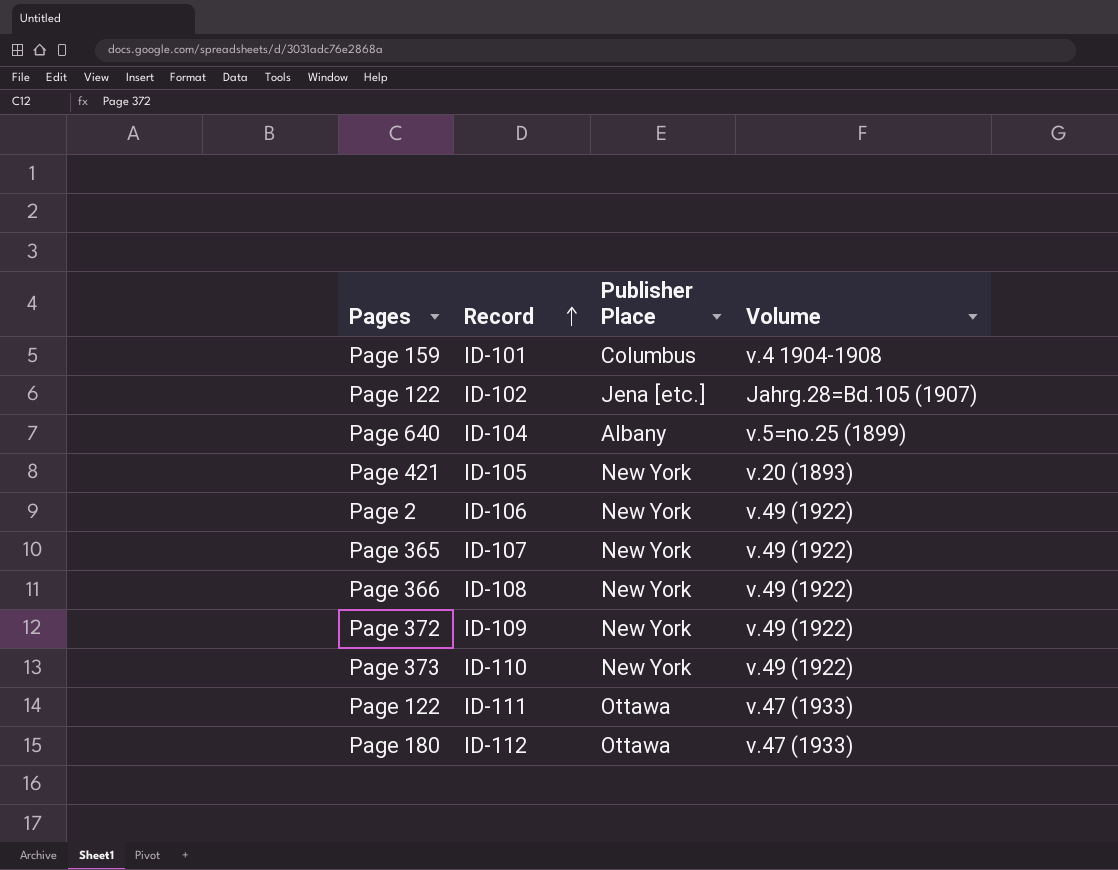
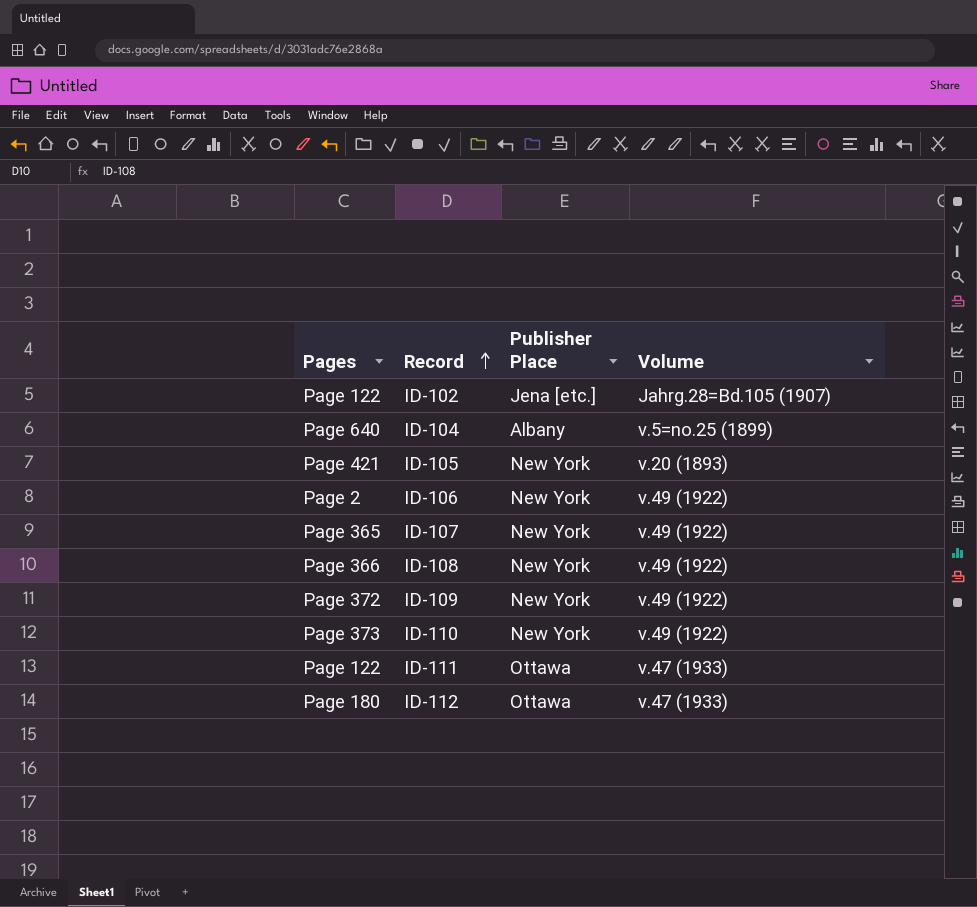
row ID-101: Page 159 | Columbus | v.4 1904-1908 -> none

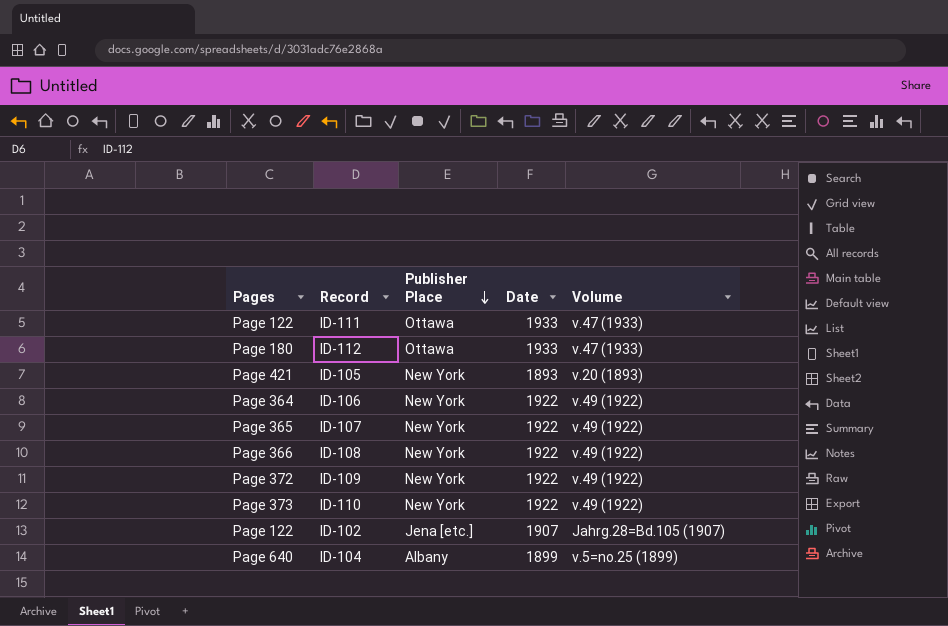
row order: Record ascending -> Publisher Place descending
column Date | position: none -> 4
ID-106 | Pages: Page 2 -> Page 364

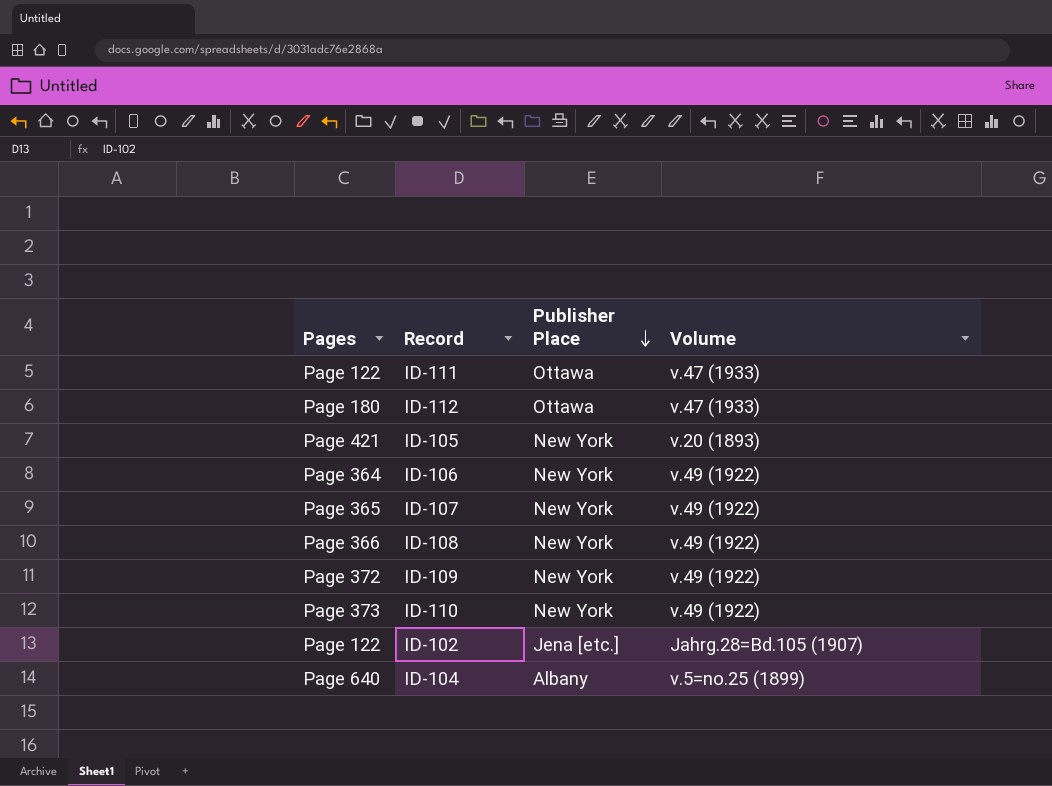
column Date | position: 4 -> none

